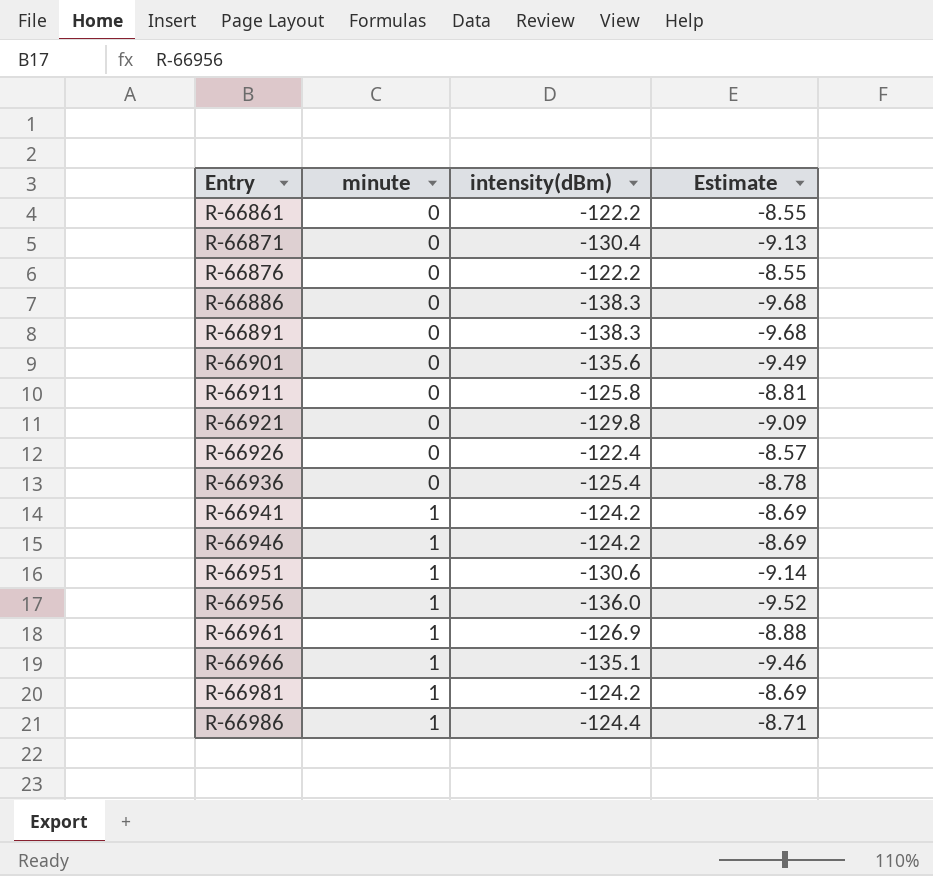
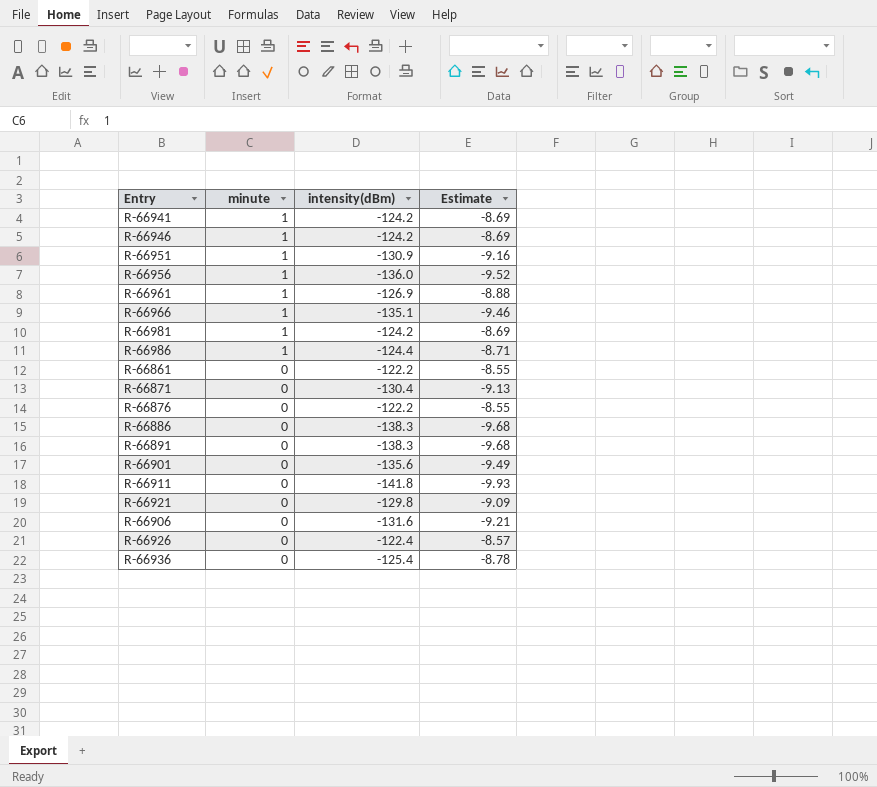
row order: Entry ascending -> minute descending
R-66951 | intensity(dBm): -130.6 -> -130.9
R-66951 | Estimate: -9.14 -> -9.16
R-66911 | intensity(dBm): -125.8 -> -141.8
R-66911 | Estimate: -8.81 -> -9.93
row R-66906: none -> 0 | -131.6 | -9.21

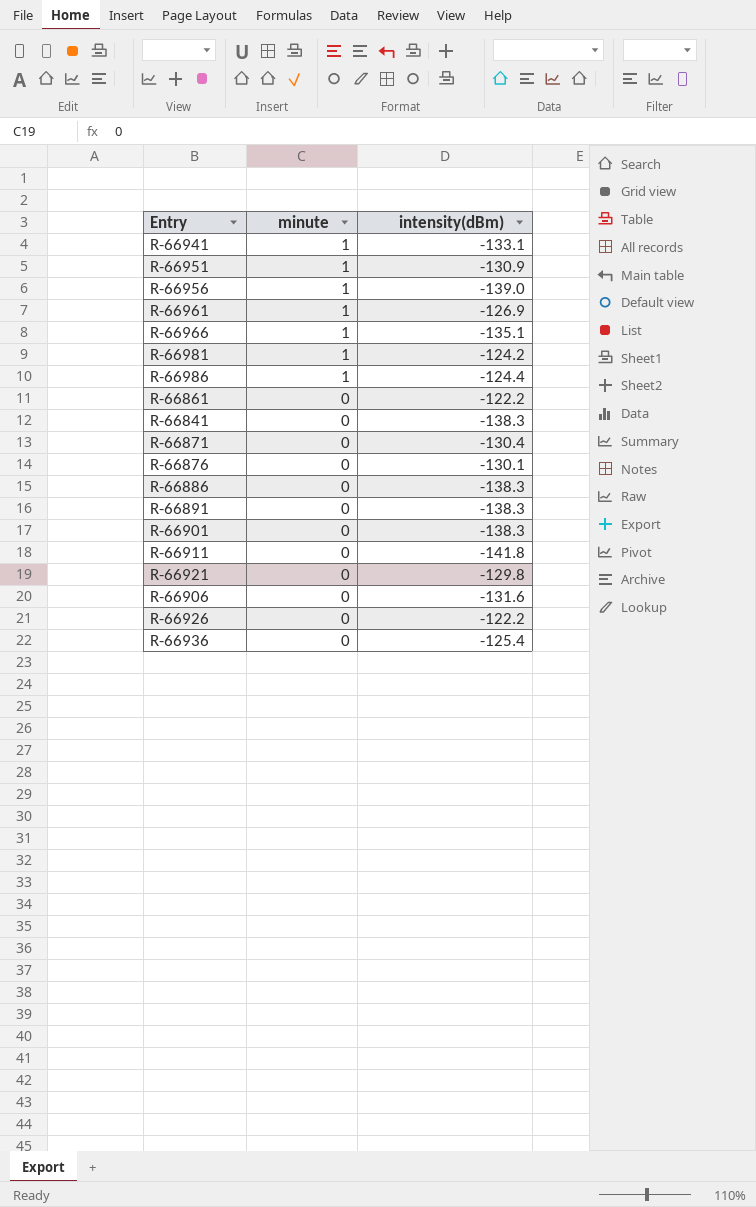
column Estimate | formula: [intensity(dBm)] * 0.07 -> none
row R-66946: 1 | -124.2 | -8.69 -> none
R-66941 | intensity(dBm): -124.2 -> -133.1
R-66956 | intensity(dBm): -136.0 -> -139.0
row R-66841: none -> 0 | -138.3
R-66876 | intensity(dBm): -122.2 -> -130.1
R-66901 | intensity(dBm): -135.6 -> -138.3
R-66926 | intensity(dBm): -122.4 -> -122.2

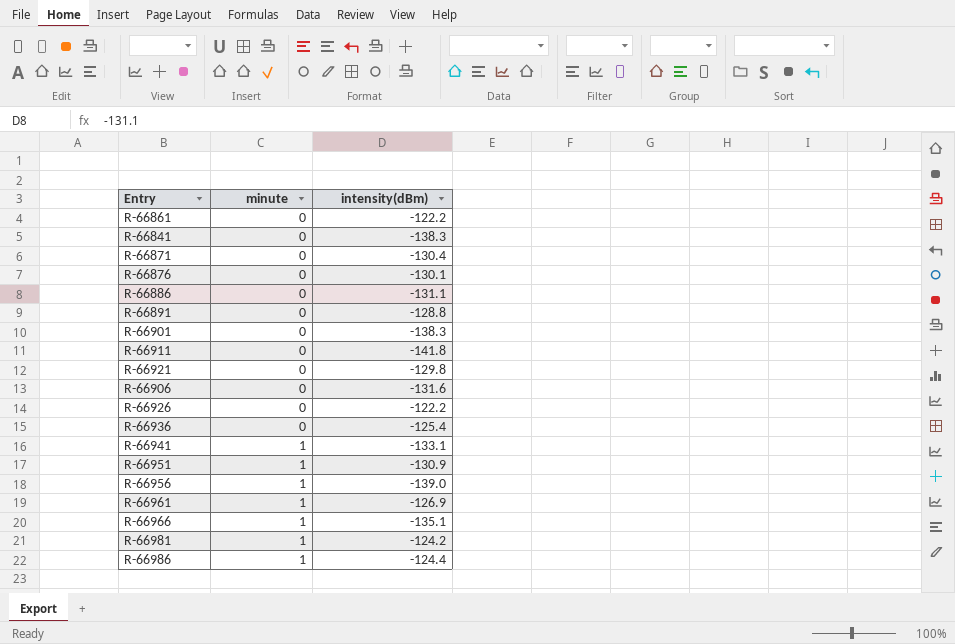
row order: minute descending -> minute ascending
R-66886 | intensity(dBm): -138.3 -> -131.1
R-66891 | intensity(dBm): -138.3 -> -128.8

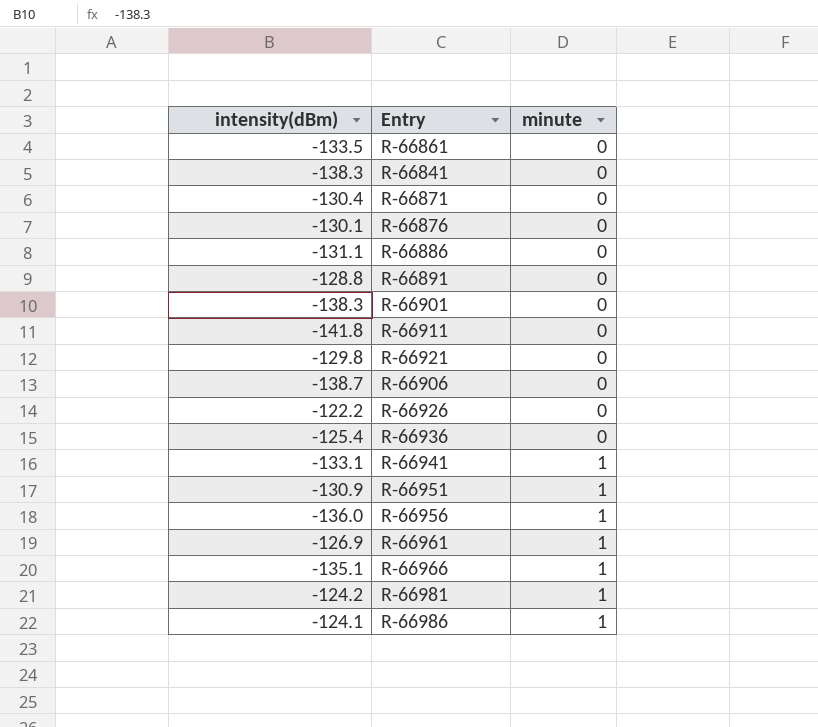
column intensity(dBm) | position: 3 -> 1
R-66861 | intensity(dBm): -122.2 -> -133.5
R-66906 | intensity(dBm): -131.6 -> -138.7
R-66956 | intensity(dBm): -139.0 -> -136.0
R-66986 | intensity(dBm): -124.4 -> -124.1

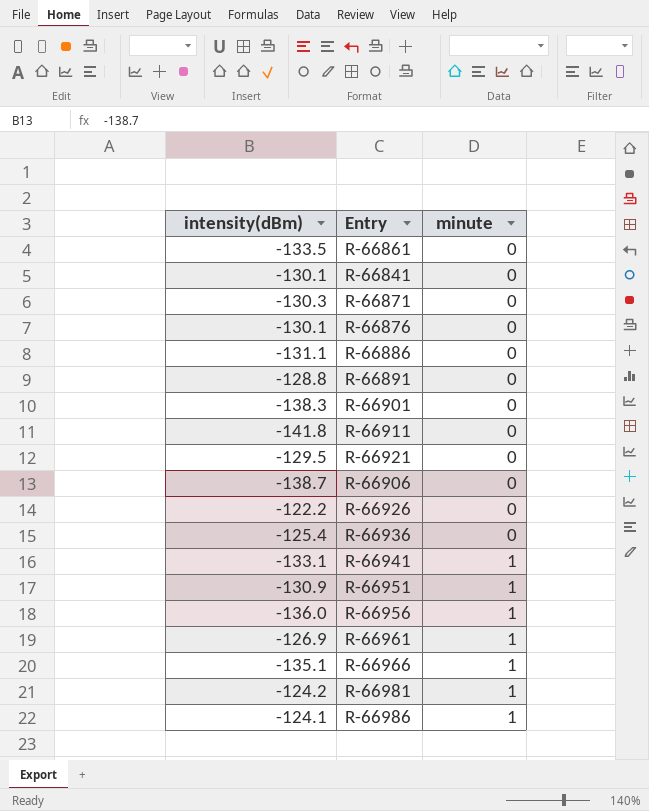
R-66841 | intensity(dBm): -138.3 -> -130.1
R-66871 | intensity(dBm): -130.4 -> -130.3
R-66921 | intensity(dBm): -129.8 -> -129.5

